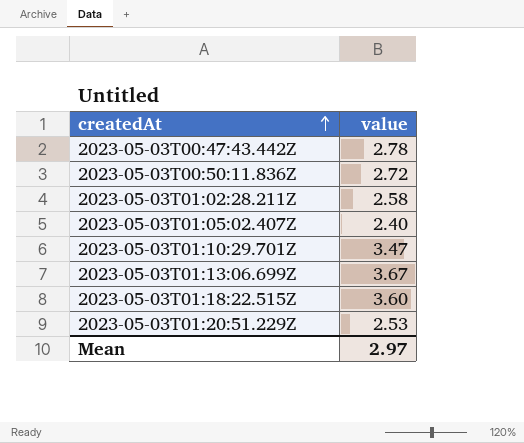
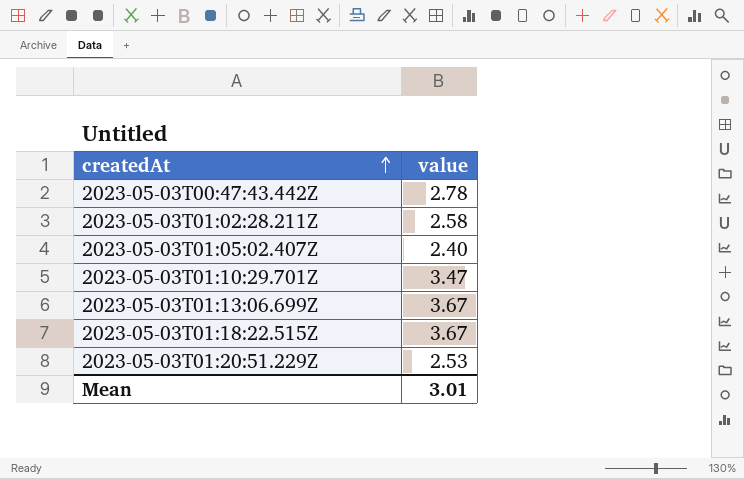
row 2023-05-03T00:50:11.836Z: 2.72 -> none
2023-05-03T01:18:22.515Z | value: 3.60 -> 3.67
Mean | value: 2.97 -> 3.01

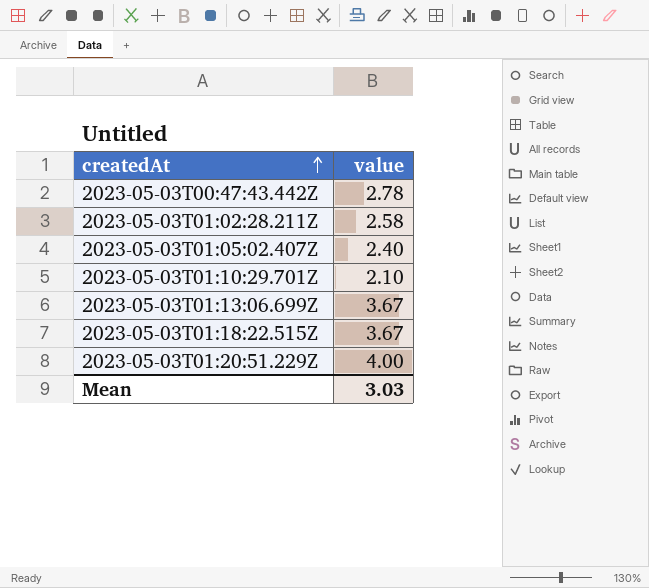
2023-05-03T01:10:29.701Z | value: 3.47 -> 2.10
2023-05-03T01:20:51.229Z | value: 2.53 -> 4.00
Mean | value: 3.01 -> 3.03

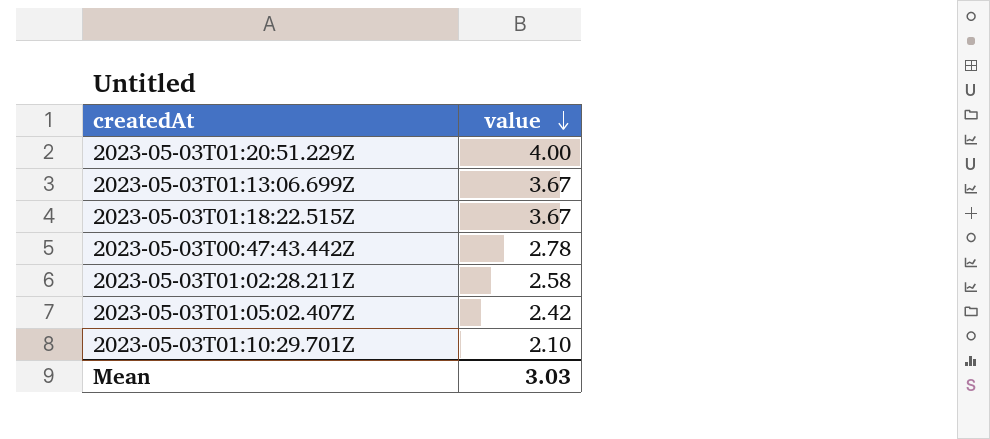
row order: createdAt ascending -> value descending
2023-05-03T01:05:02.407Z | value: 2.40 -> 2.42

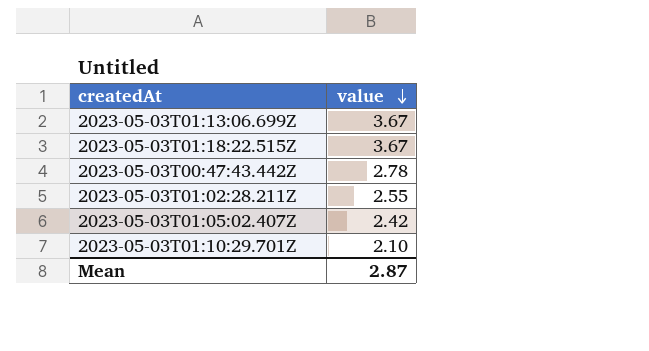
row 2023-05-03T01:20:51.229Z: 4.00 -> none
2023-05-03T01:02:28.211Z | value: 2.58 -> 2.55
Mean | value: 3.03 -> 2.87

